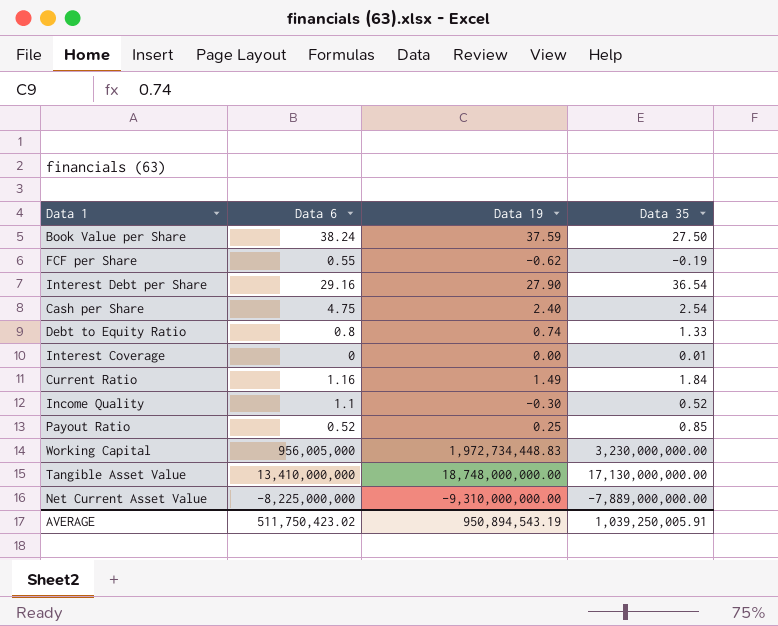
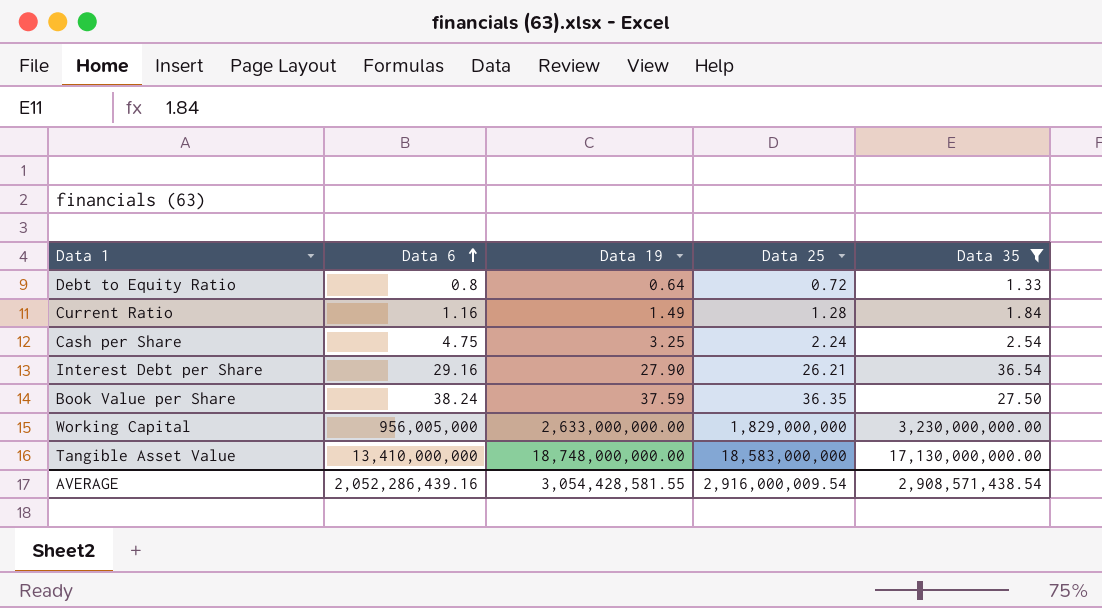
filter: none -> Data 35 >= 1.33
row order: none -> Data 6 ascending
column Data 25 | position: none -> 4
Debt to Equity Ratio | Data 19: 0.74 -> 0.64
Cash per Share | Data 19: 2.40 -> 3.25
Working Capital | Data 19: 1,972,734,448.83 -> 2,633,000,000.00
AVERAGE | Data 6: 511,750,423.02 -> 2,052,286,439.16
AVERAGE | Data 19: 950,894,543.19 -> 3,054,428,581.55
AVERAGE | Data 35: 1,039,250,005.91 -> 2,908,571,438.54

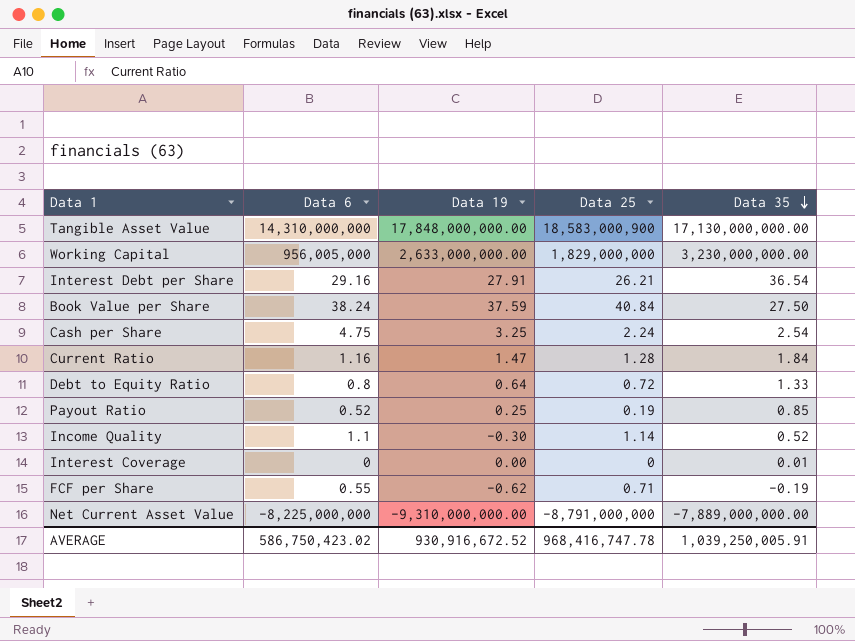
filter: Data 35 >= 1.33 -> none
row order: Data 6 ascending -> Data 35 descending
Tangible Asset Value | Data 6: 13,410,000,000 -> 14,310,000,000
Tangible Asset Value | Data 19: 18,748,000,000.00 -> 17,848,000,000.00
Tangible Asset Value | Data 25: 18,583,000,000 -> 18,583,000,900
Interest Debt per Share | Data 19: 27.90 -> 27.91
Book Value per Share | Data 25: 36.35 -> 40.84
Current Ratio | Data 19: 1.49 -> 1.47
AVERAGE | Data 6: 2,052,286,439.16 -> 586,750,423.02
AVERAGE | Data 19: 3,054,428,581.55 -> 930,916,672.52
AVERAGE | Data 25: 2,916,000,009.54 -> 968,416,747.78
AVERAGE | Data 35: 2,908,571,438.54 -> 1,039,250,005.91

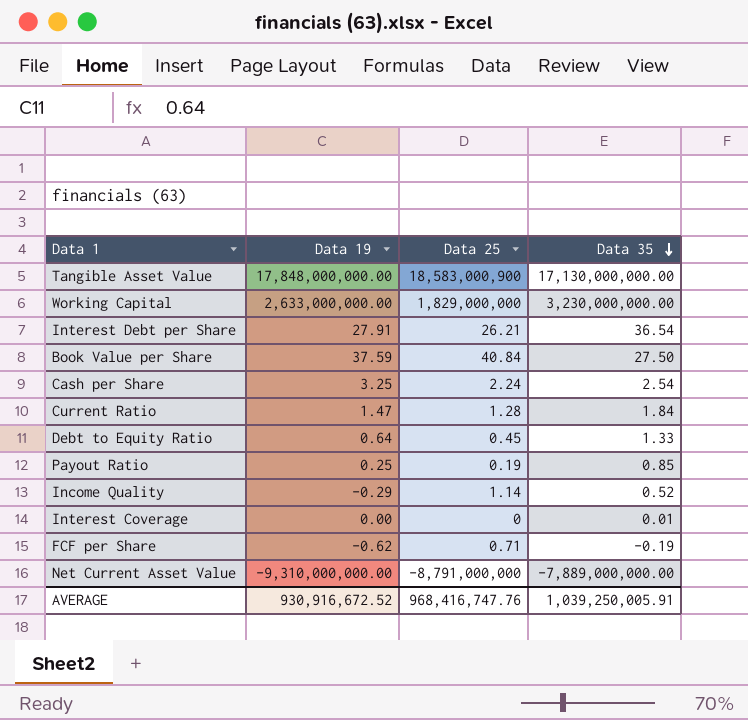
column Data 6 | position: 2 -> none
Debt to Equity Ratio | Data 25: 0.72 -> 0.45
Income Quality | Data 19: -0.30 -> -0.29
AVERAGE | Data 25: 968,416,747.78 -> 968,416,747.76

